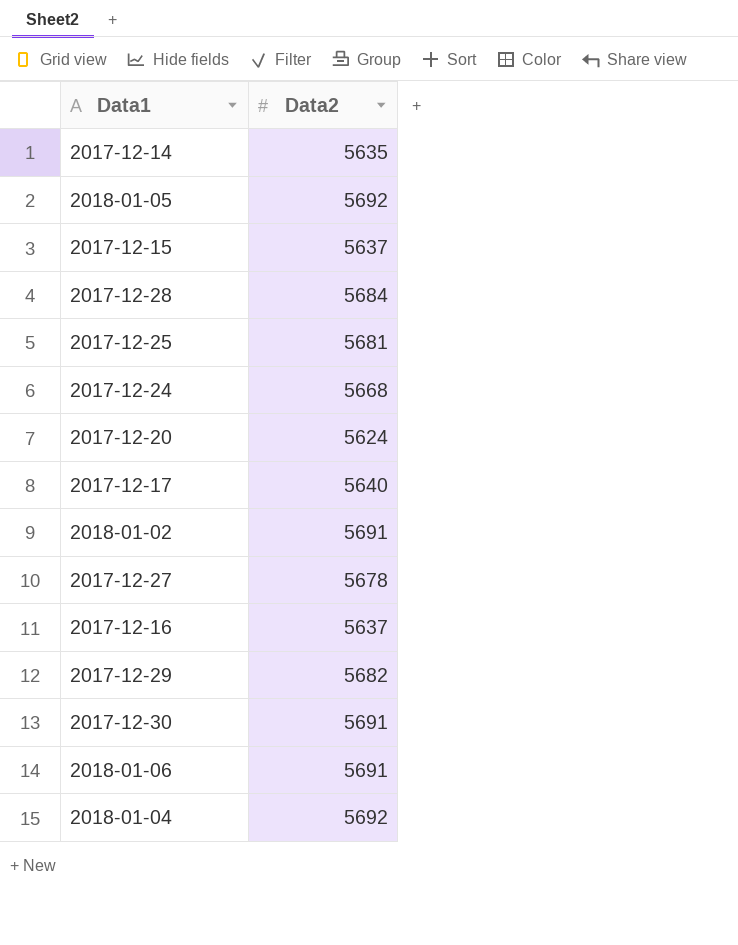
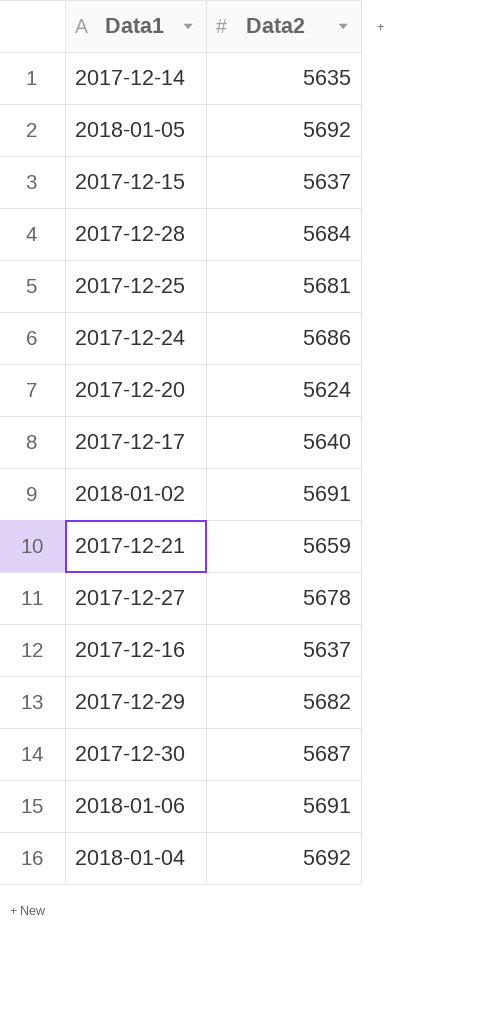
2017-12-24 | Data2: 5668 -> 5686
row 2017-12-21: none -> 5659
2017-12-30 | Data2: 5691 -> 5687

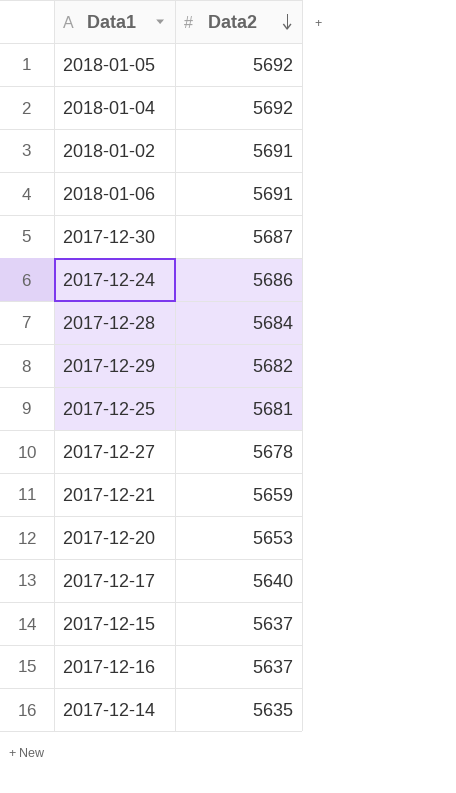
row order: none -> Data2 descending
2017-12-20 | Data2: 5624 -> 5653

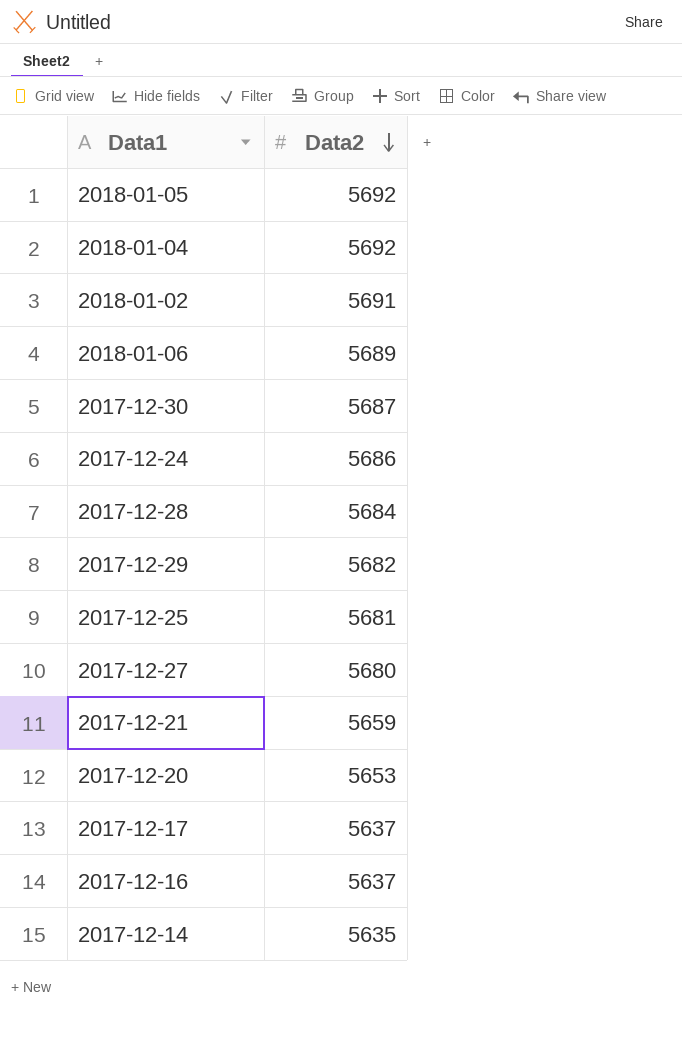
row 2017-12-15: 5637 -> none
2018-01-06 | Data2: 5691 -> 5689
2017-12-27 | Data2: 5678 -> 5680
2017-12-17 | Data2: 5640 -> 5637

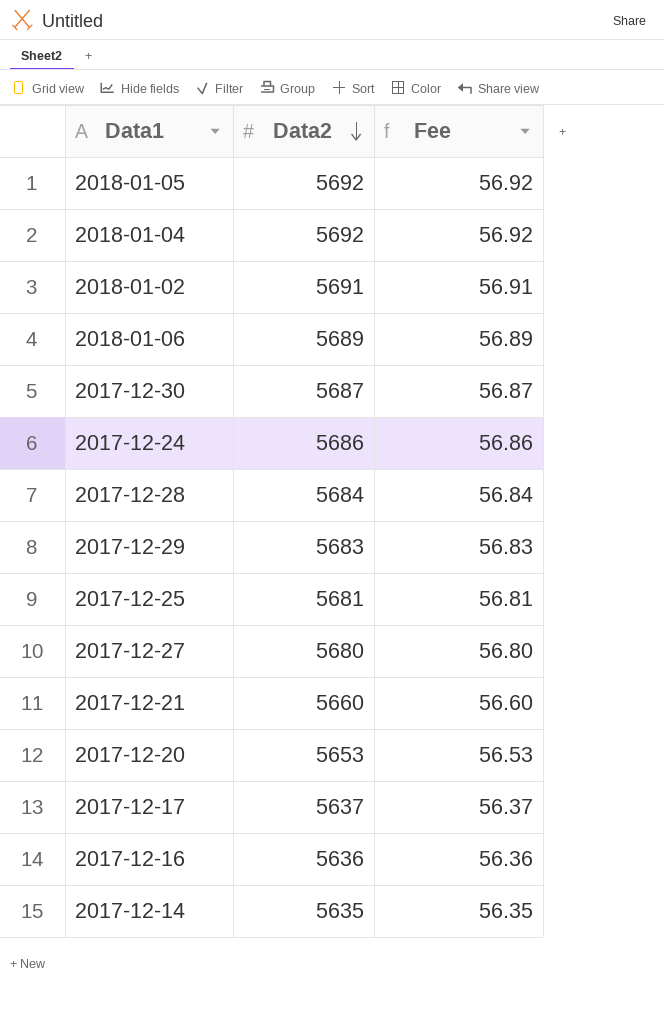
column Fee | formula: none -> [Data2] * 0.01
2017-12-29 | Data2: 5682 -> 5683
2017-12-21 | Data2: 5659 -> 5660
2017-12-16 | Data2: 5637 -> 5636

